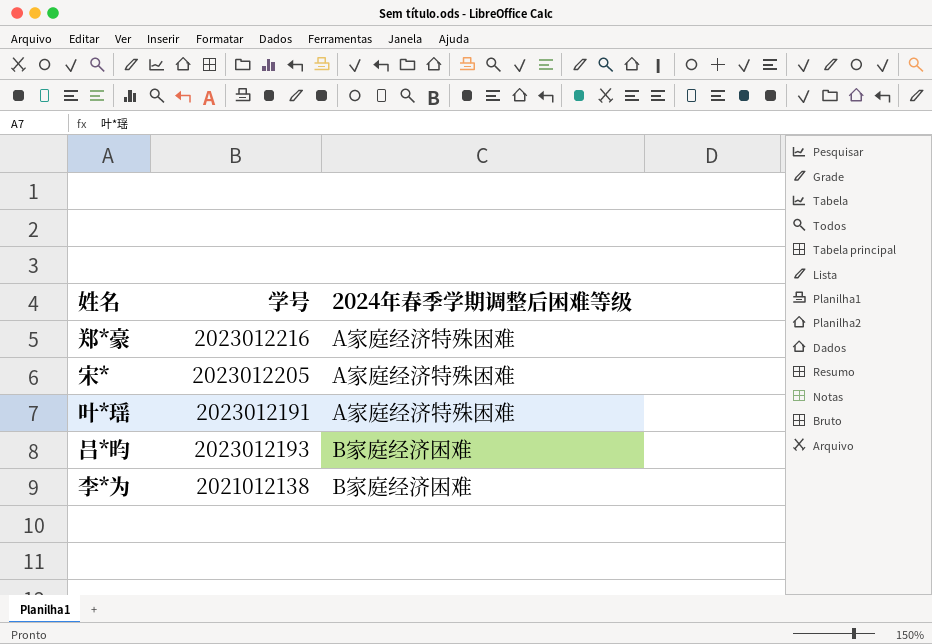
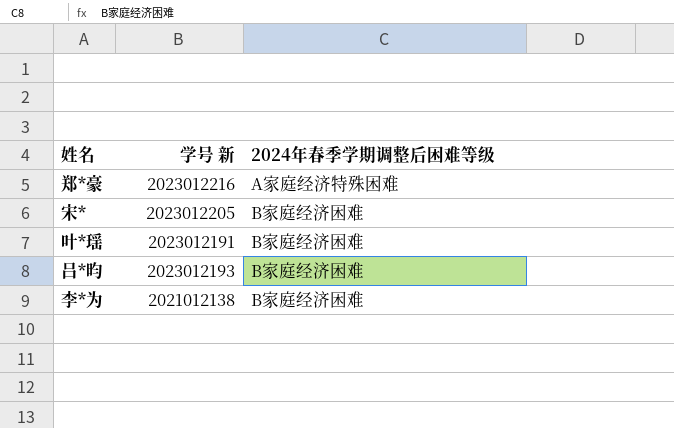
column name: 学号 -> 学号 新
宋* | 2024年春季学期调整后困难等级: A家庭经济特殊困难 -> B家庭经济困难
叶*瑶 | 2024年春季学期调整后困难等级: A家庭经济特殊困难 -> B家庭经济困难

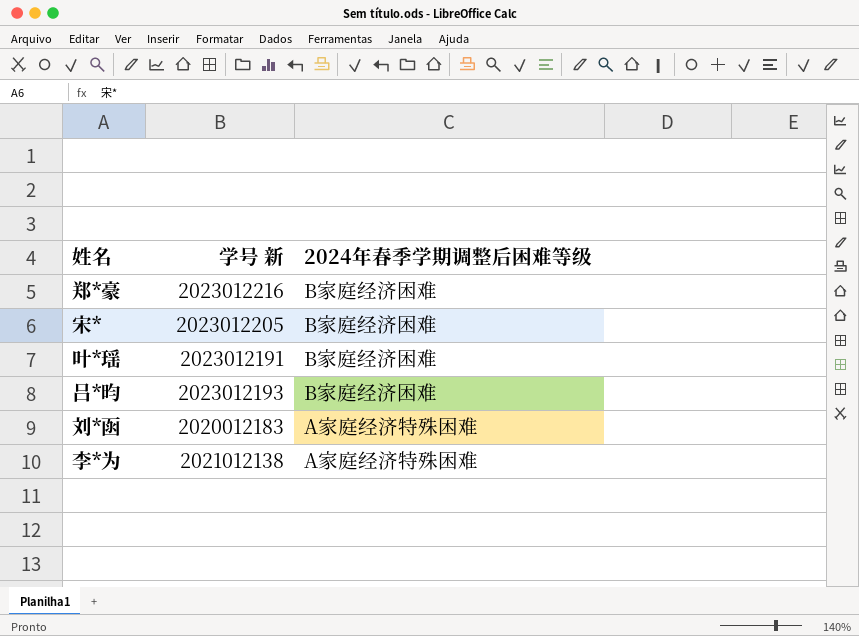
郑*豪 | 2024年春季学期调整后困难等级: A家庭经济特殊困难 -> B家庭经济困难
row 刘*函: none -> 2020012183 | A家庭经济特殊困难
李*为 | 2024年春季学期调整后困难等级: B家庭经济困难 -> A家庭经济特殊困难

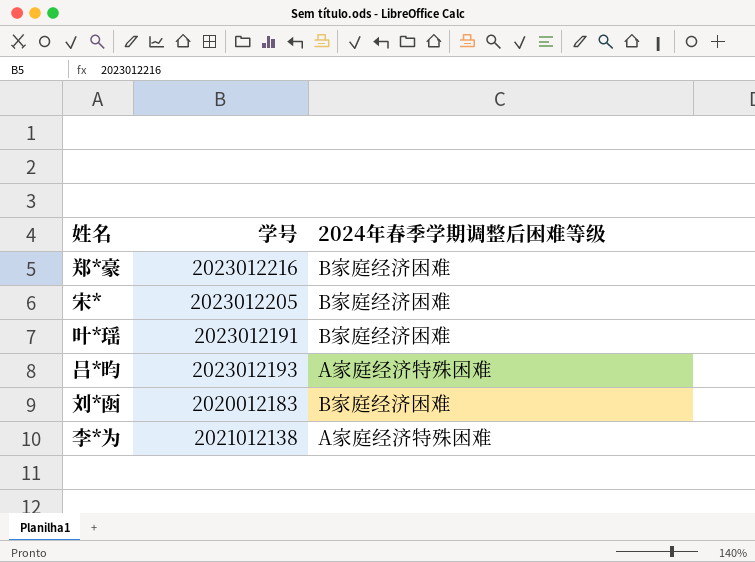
column name: 学号 新 -> 学号
吕*昀 | 2024年春季学期调整后困难等级: B家庭经济困难 -> A家庭经济特殊困难
刘*函 | 2024年春季学期调整后困难等级: A家庭经济特殊困难 -> B家庭经济困难

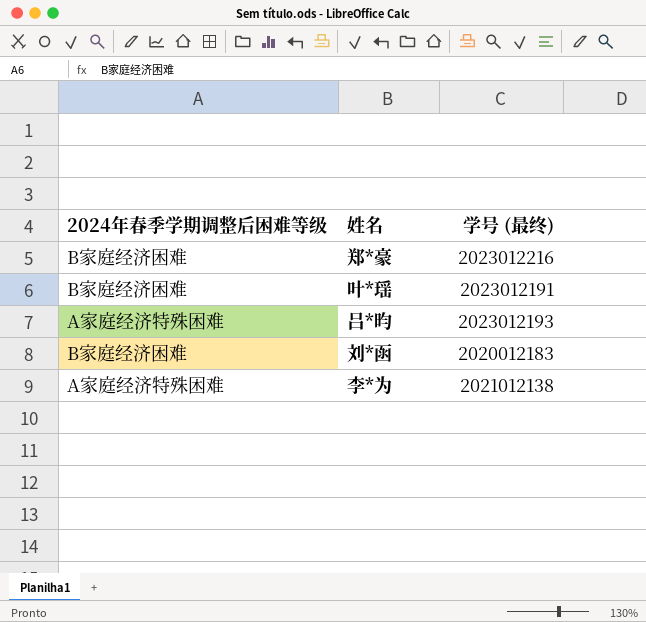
column 2024年春季学期调整后困难等级 | position: 3 -> 1
column name: 学号 -> 学号 (最终)
row 宋*: 2023012205 | B家庭经济困难 -> none

